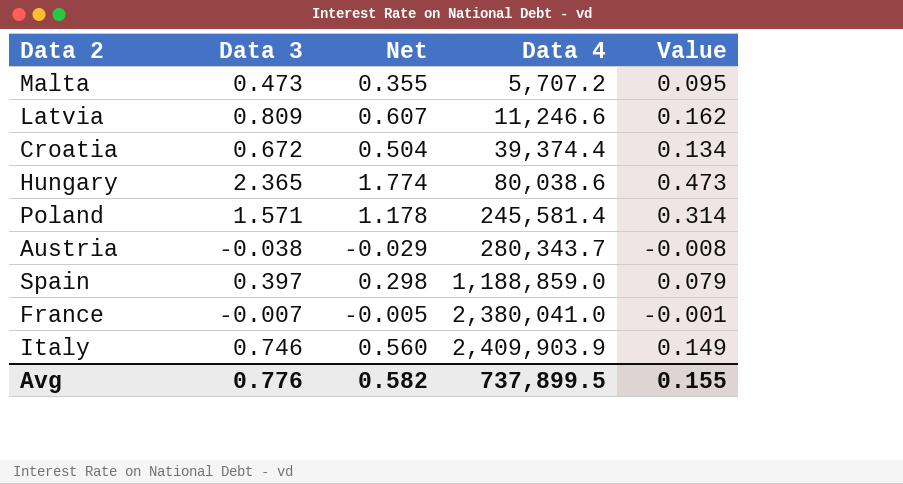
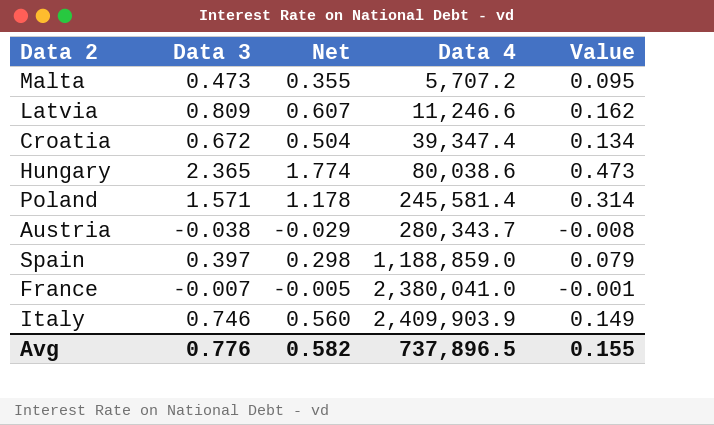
Croatia | Data 4: 39,374.4 -> 39,347.4
Avg | Data 4: 737,899.5 -> 737,896.5

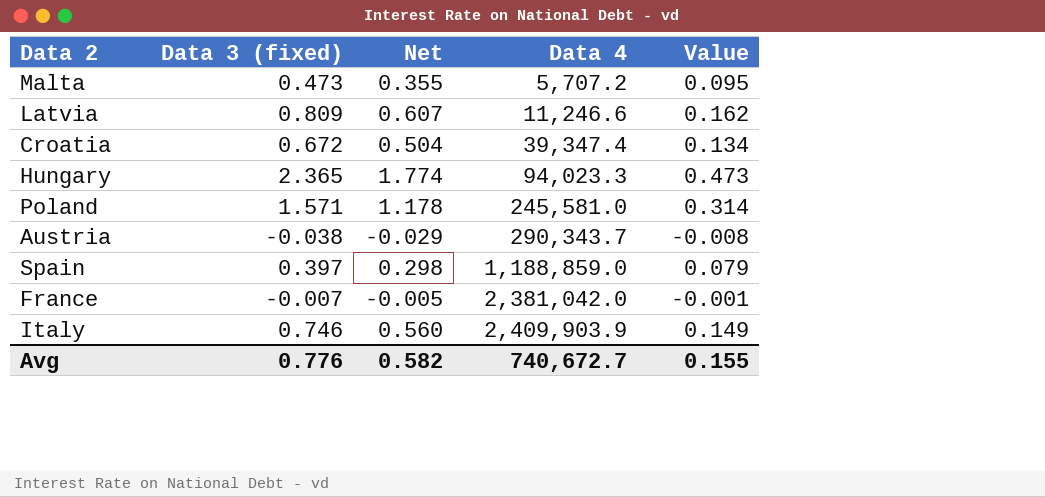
column name: Data 3 -> Data 3 (fixed)
Hungary | Data 4: 80,038.6 -> 94,023.3
Poland | Data 4: 245,581.4 -> 245,581.0
Austria | Data 4: 280,343.7 -> 290,343.7
France | Data 4: 2,380,041.0 -> 2,381,042.0
Avg | Data 4: 737,896.5 -> 740,672.7

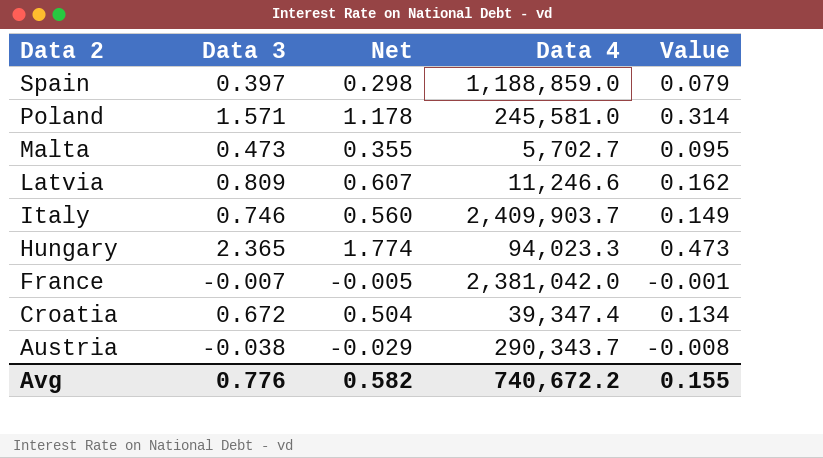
row order: Data 4 ascending -> Data 2 descending
column name: Data 3 (fixed) -> Data 3
Malta | Data 4: 5,707.2 -> 5,702.7
Italy | Data 4: 2,409,903.9 -> 2,409,903.7
Avg | Data 4: 740,672.7 -> 740,672.2

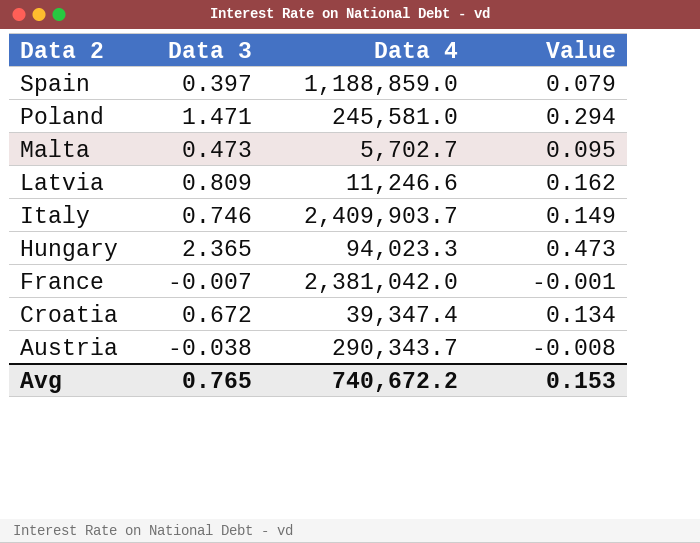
column Net | formula: [Data 3] * 0.75 -> none
Poland | Data 3: 1.571 -> 1.471
Poland | Value: 0.314 -> 0.294
Avg | Data 3: 0.776 -> 0.765
Avg | Value: 0.155 -> 0.153

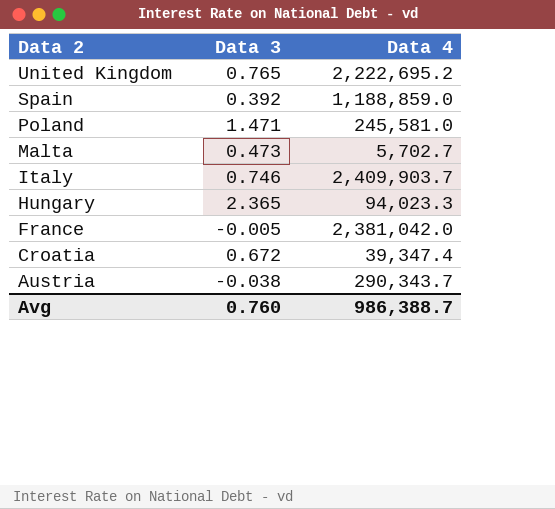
column Value | formula: [Data 3] * 0.2 -> none
row Latvia: 0.809 | 11,246.6 | 0.162 -> none
row United Kingdom: none -> 0.765 | 2,222,695.2
Spain | Data 3: 0.397 -> 0.392
France | Data 3: -0.007 -> -0.005
Avg | Data 3: 0.765 -> 0.760
Avg | Data 4: 740,672.2 -> 986,388.7

